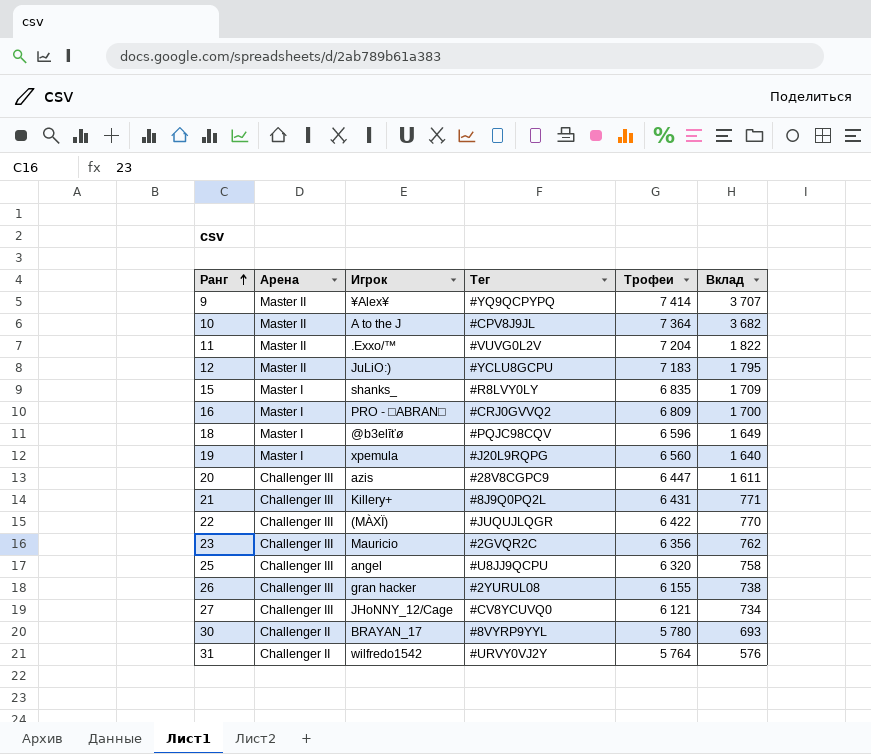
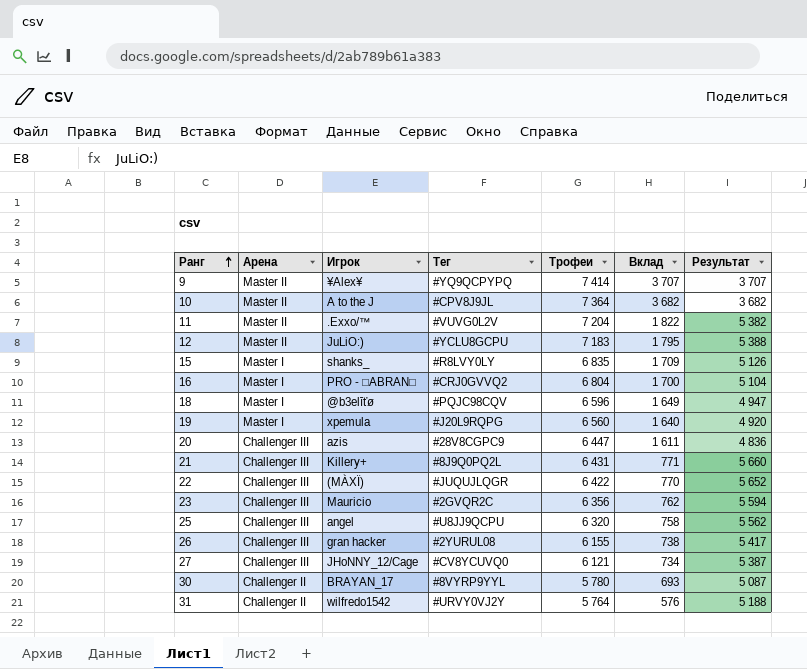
column Результат | formula: none -> [Трофеи] - [Вклад]
16 | Трофеи: 6 809 -> 6 804

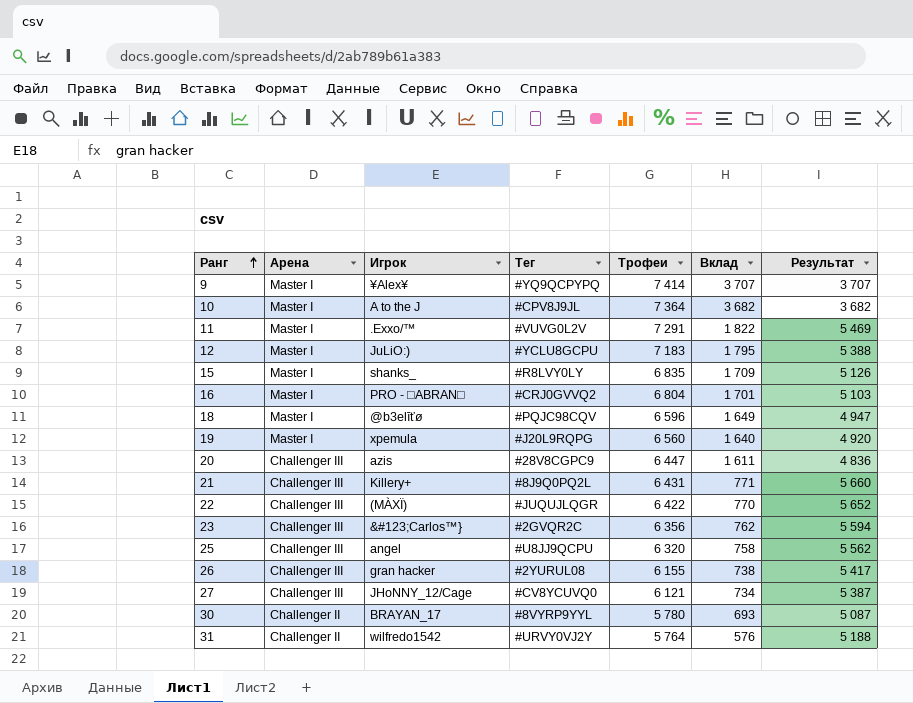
9 | Арена: Master II -> Master I
10 | Арена: Master II -> Master I
11 | Арена: Master II -> Master I
11 | Трофеи: 7 204 -> 7 291
11 | Результат: 5 382 -> 5 469
12 | Арена: Master II -> Master I
16 | Вклад: 1 700 -> 1 701
16 | Результат: 5 104 -> 5 103
23 | Игрок: Mauricio -> &#123;Carlos™}

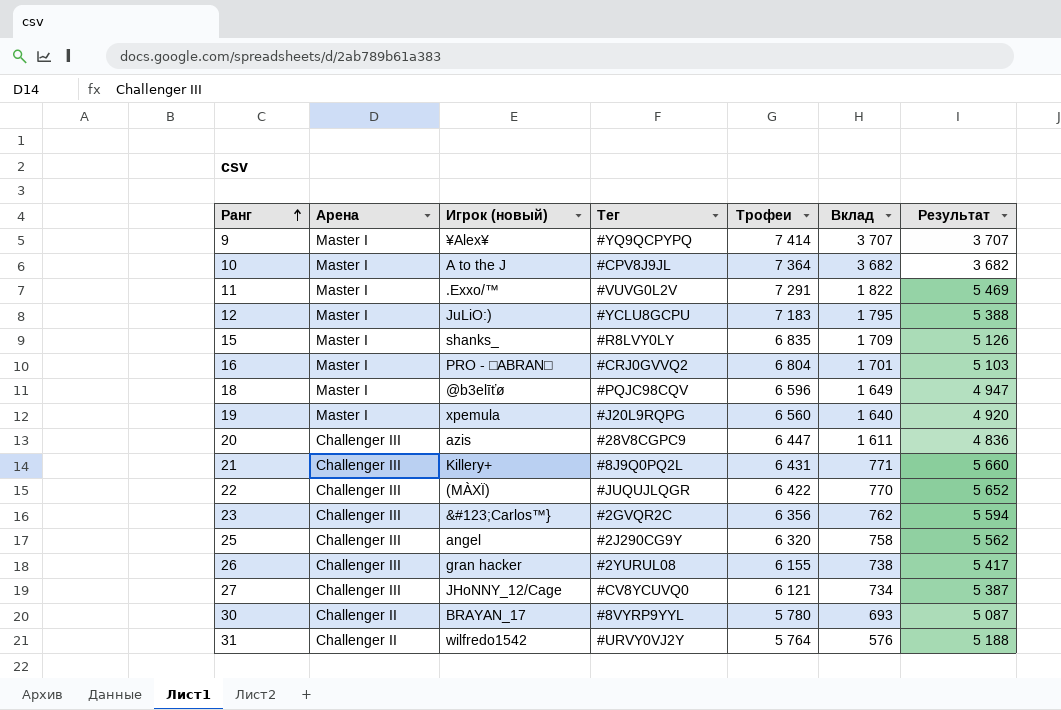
column name: Игрок -> Игрок (новый)
25 | Тег: #U8JJ9QCPU -> #2J290CG9Y

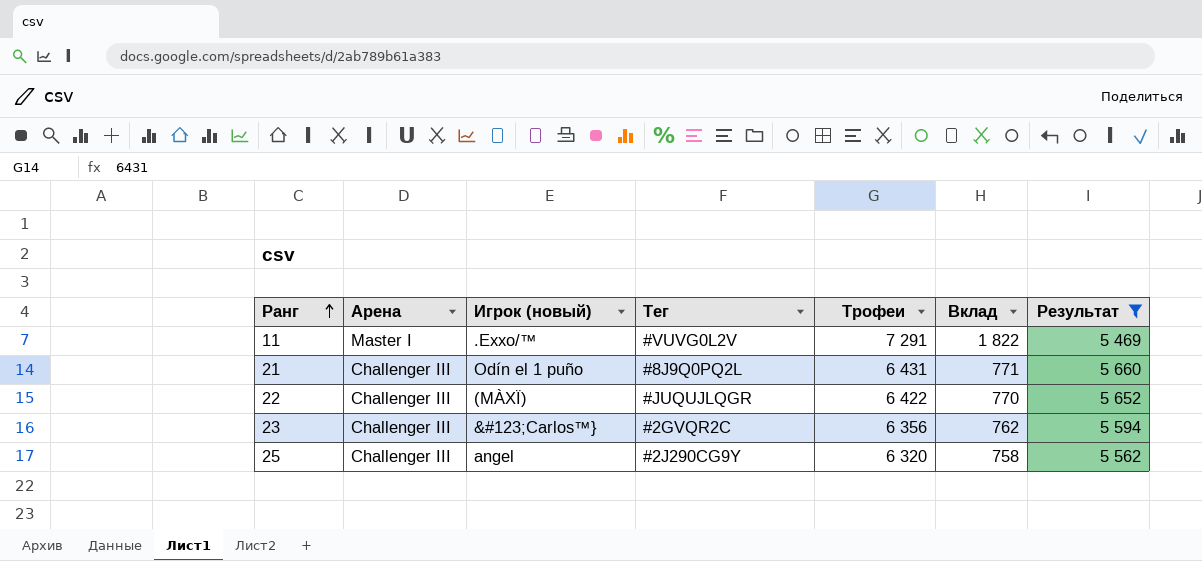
filter: none -> Результат >= 5 469
21 | Игрок (новый): Killery+ -> Odín el 1 puño

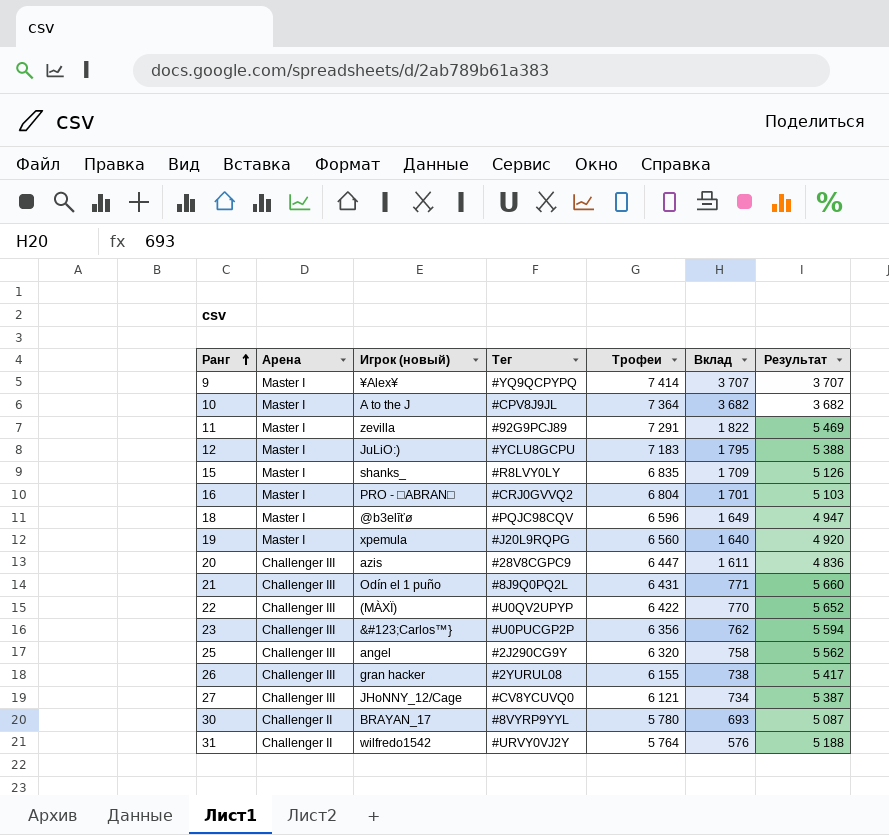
filter: Результат >= 5 469 -> none
11 | Игрок (новый): .Exxo/™ -> zevilla
11 | Тег: #VUVG0L2V -> #92G9PCJ89
22 | Тег: #JUQUJLQGR -> #U0QV2UPYP
23 | Тег: #2GVQR2C -> #U0PUCGP2P

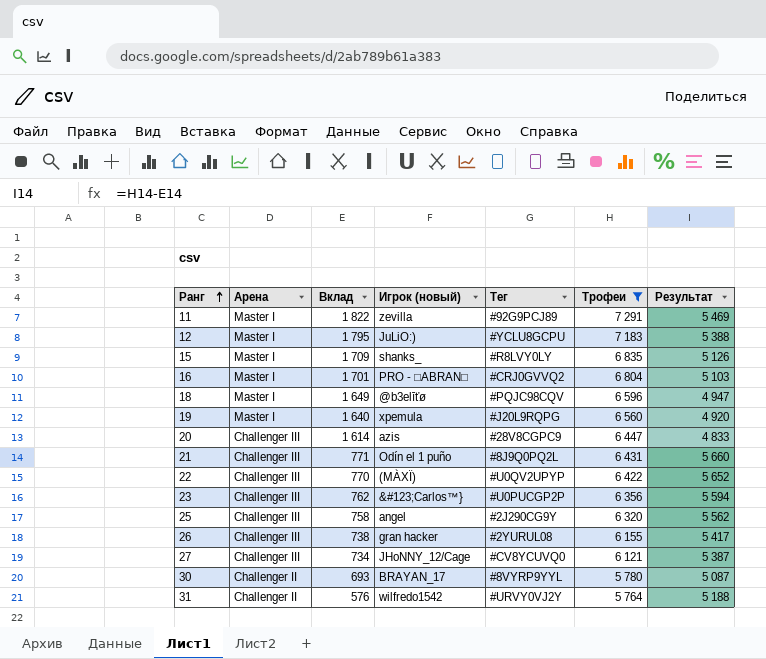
filter: none -> Трофеи <= 7 291
column Вклад | position: 6 -> 3
20 | Вклад: 1 611 -> 1 614
20 | Результат: 4 836 -> 4 833

